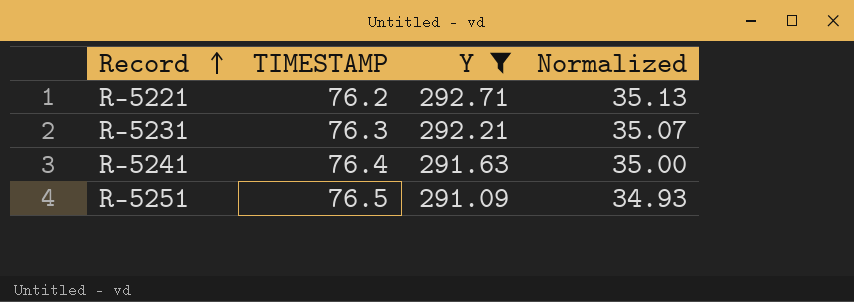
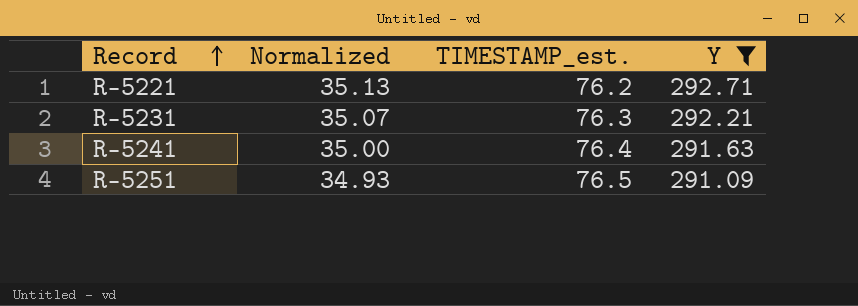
column Normalized | position: 4 -> 2
column name: TIMESTAMP -> TIMESTAMP_est.

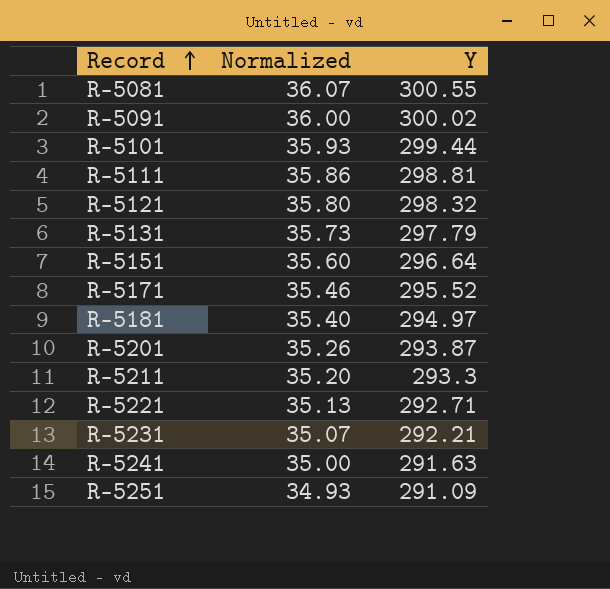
filter: Y <= 292.71 -> none
column TIMESTAMP_est. | position: 3 -> none

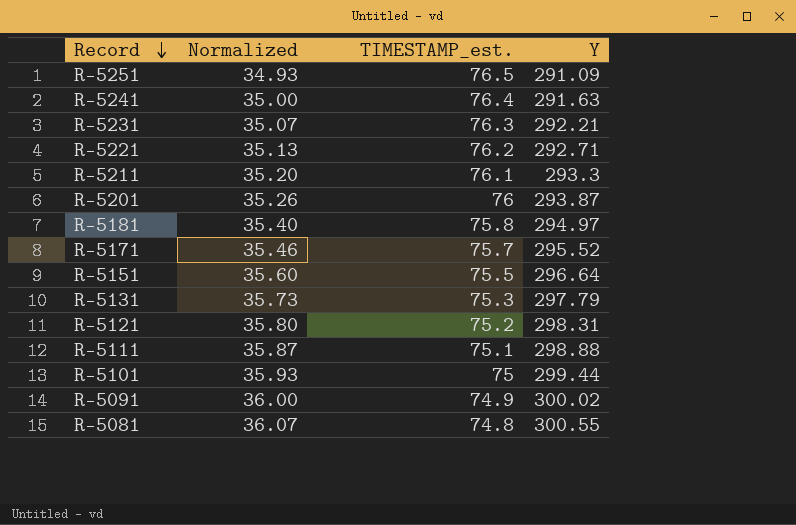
row order: Record ascending -> Record descending
column TIMESTAMP_est. | position: none -> 3
R-5121 | Y: 298.32 -> 298.31
R-5111 | Normalized: 35.86 -> 35.87
R-5111 | Y: 298.81 -> 298.88

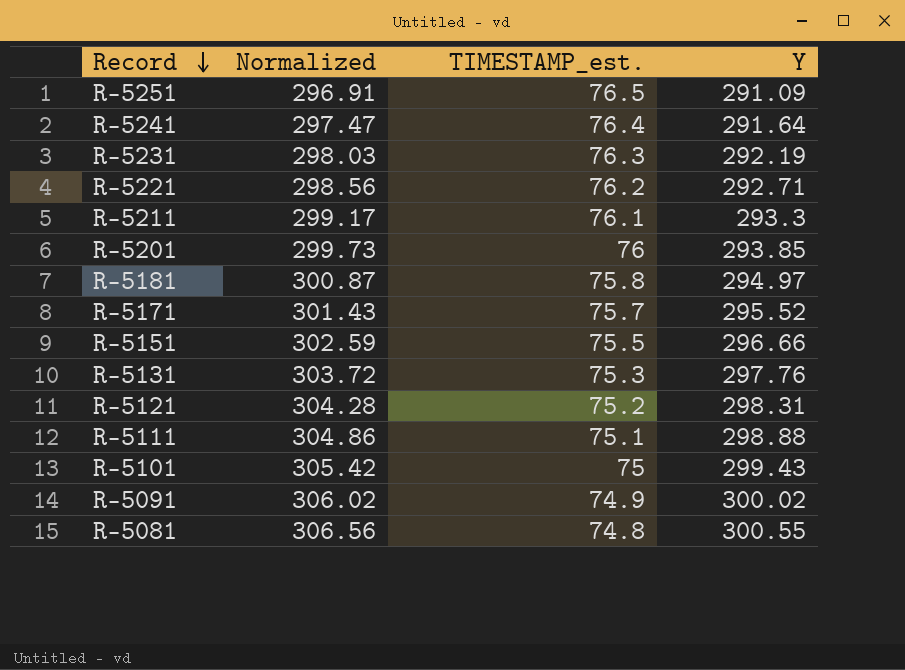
column Normalized | formula: [Y] * 0.12 -> [Y] * 1.02
R-5241 | Y: 291.63 -> 291.64
R-5231 | Y: 292.21 -> 292.19
R-5201 | Y: 293.87 -> 293.85
R-5151 | Y: 296.64 -> 296.66
R-5131 | Y: 297.79 -> 297.76
R-5101 | Y: 299.44 -> 299.43

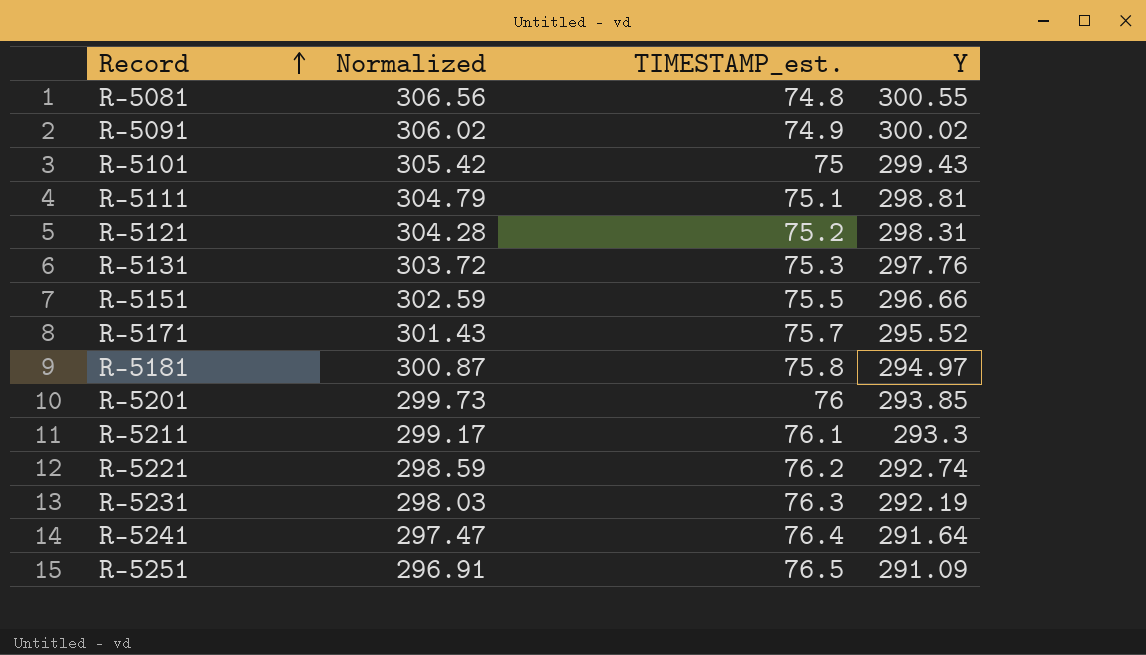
row order: Record descending -> Record ascending
R-5111 | Normalized: 304.86 -> 304.79
R-5111 | Y: 298.88 -> 298.81
R-5221 | Normalized: 298.56 -> 298.59
R-5221 | Y: 292.71 -> 292.74

